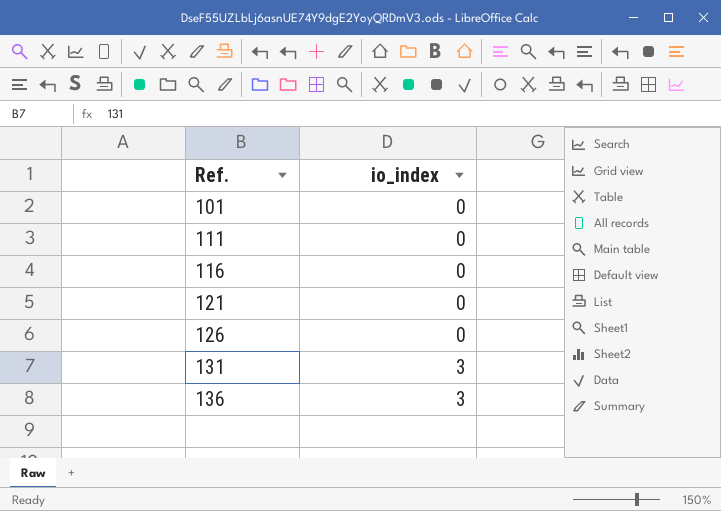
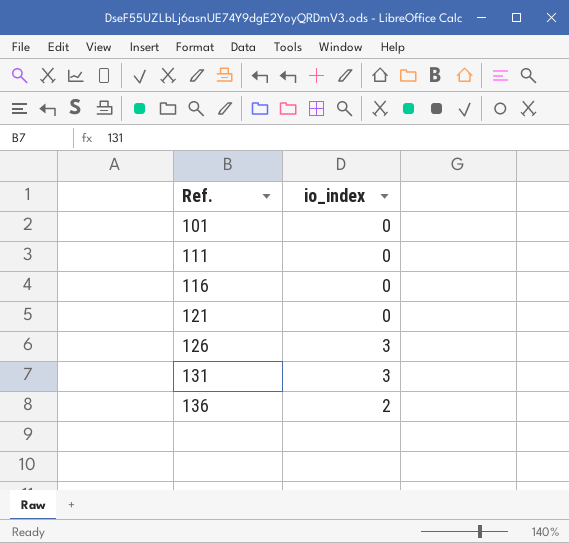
126 | io_index: 0 -> 3
136 | io_index: 3 -> 2

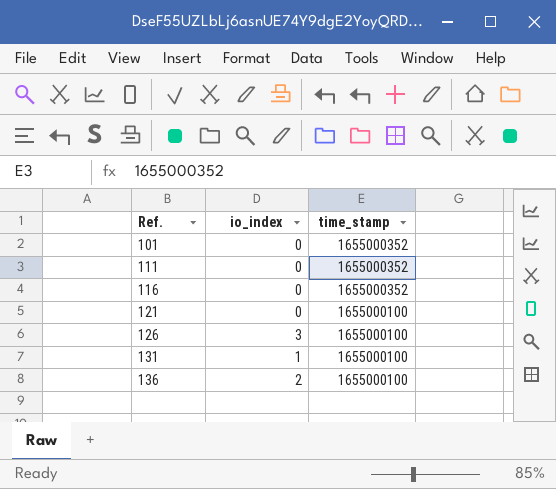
column time_stamp | position: none -> 3
131 | io_index: 3 -> 1

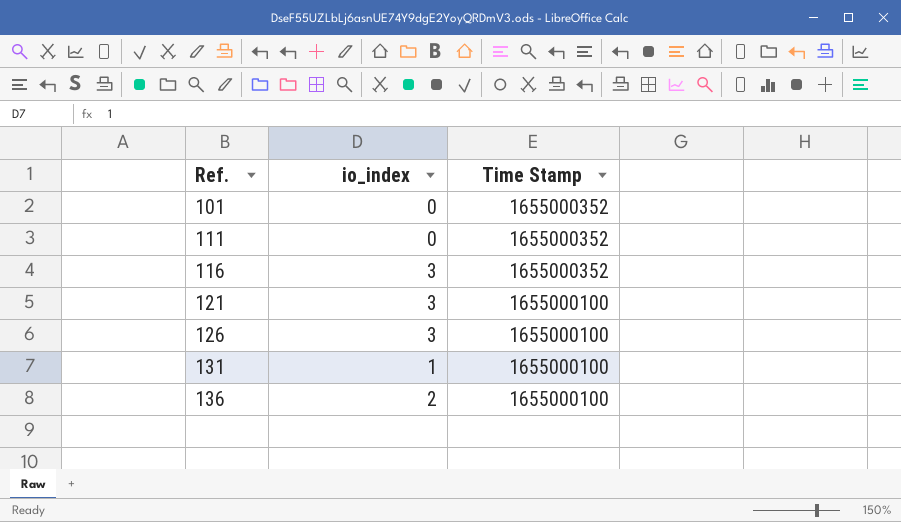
column name: time_stamp -> Time Stamp
116 | io_index: 0 -> 3
121 | io_index: 0 -> 3

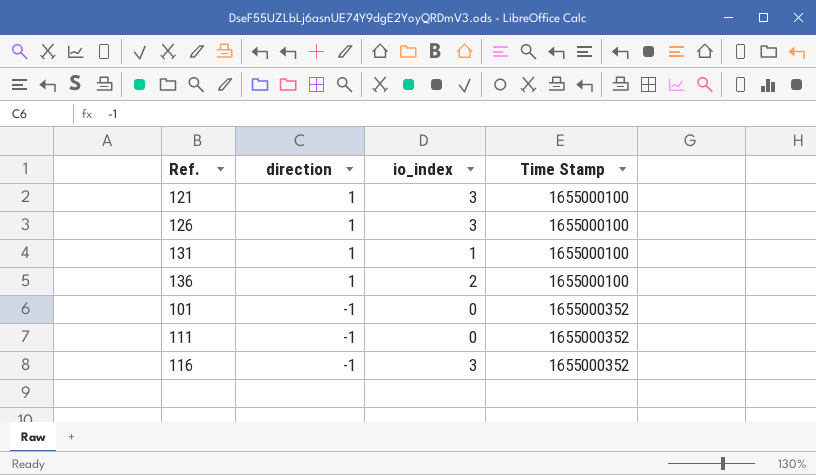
row order: Ref. ascending -> direction descending
column direction | position: none -> 2

